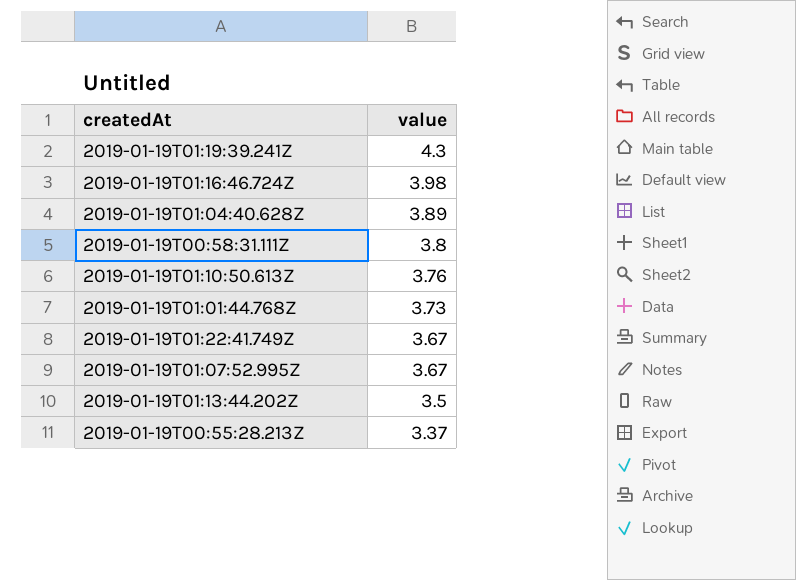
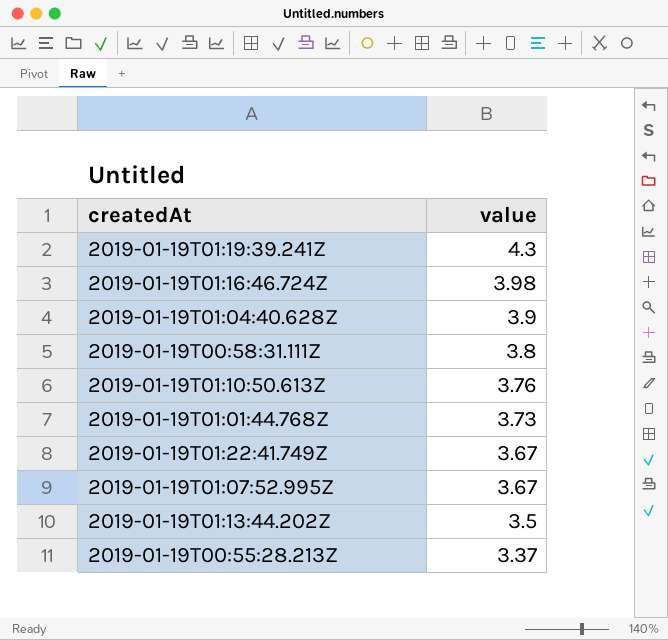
2019-01-19T01:04:40.628Z | value: 3.89 -> 3.9

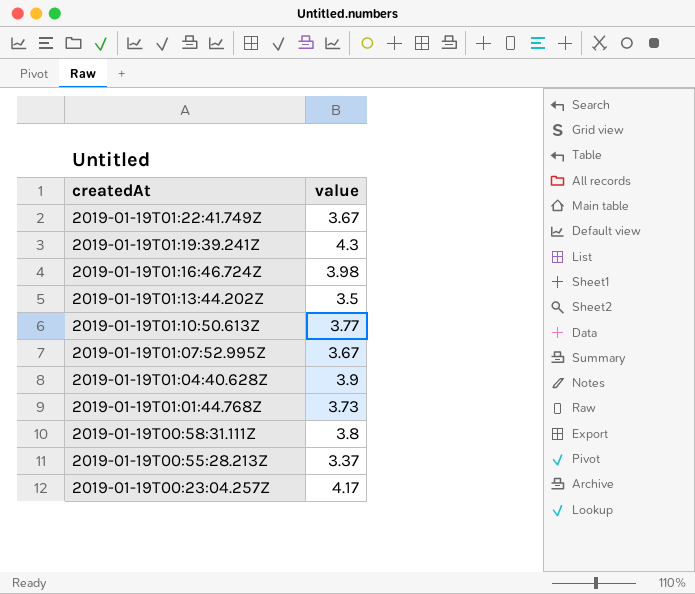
row order: value descending -> createdAt descending
2019-01-19T01:10:50.613Z | value: 3.76 -> 3.77
row 2019-01-19T00:23:04.257Z: none -> 4.17

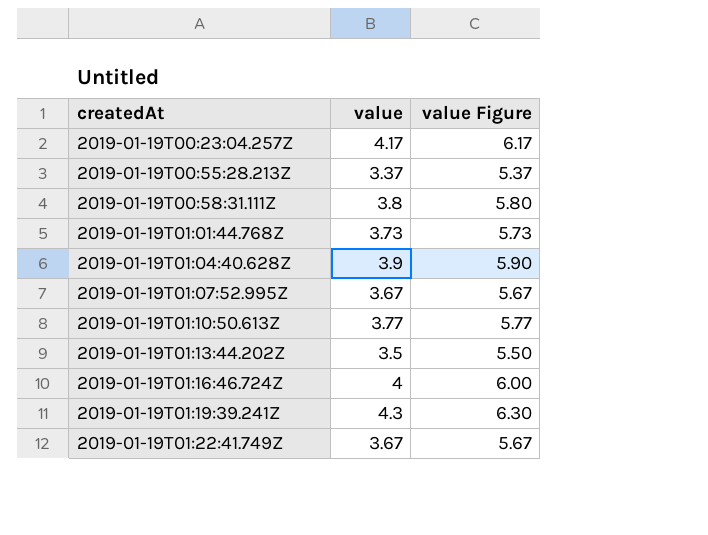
row order: createdAt descending -> createdAt ascending
column value Figure | formula: none -> [value] + 2
2019-01-19T01:16:46.724Z | value: 3.98 -> 4

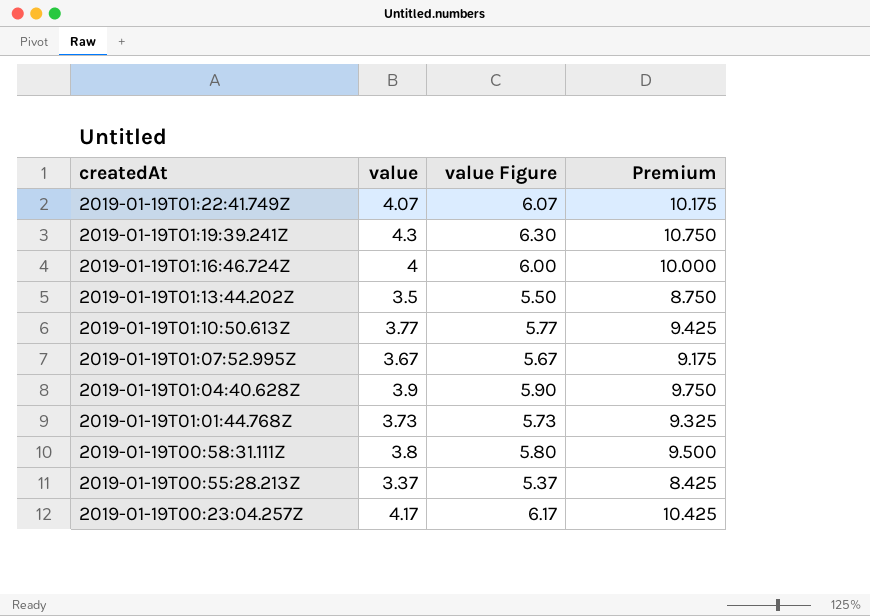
row order: createdAt ascending -> createdAt descending
column Premium | formula: none -> [value] * 2.5
2019-01-19T01:22:41.749Z | value: 3.67 -> 4.07
2019-01-19T01:22:41.749Z | value Figure: 5.67 -> 6.07

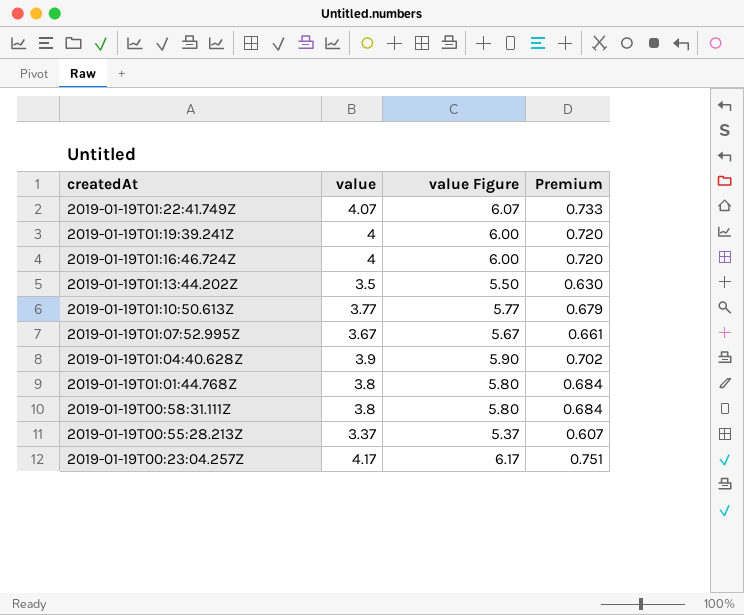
column Premium | formula: [value] * 2.5 -> [value] * 0.18
2019-01-19T01:19:39.241Z | value: 4.3 -> 4
2019-01-19T01:19:39.241Z | value Figure: 6.30 -> 6.00
2019-01-19T01:01:44.768Z | value: 3.73 -> 3.8
2019-01-19T01:01:44.768Z | value Figure: 5.73 -> 5.80

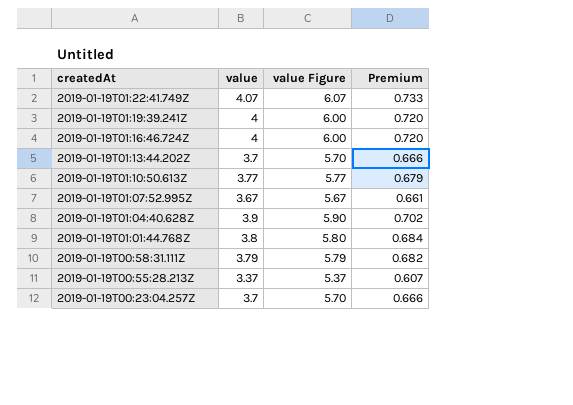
2019-01-19T01:13:44.202Z | value: 3.5 -> 3.7
2019-01-19T01:13:44.202Z | value Figure: 5.50 -> 5.70
2019-01-19T01:13:44.202Z | Premium: 0.630 -> 0.666
2019-01-19T00:58:31.111Z | value: 3.8 -> 3.79
2019-01-19T00:58:31.111Z | value Figure: 5.80 -> 5.79
2019-01-19T00:58:31.111Z | Premium: 0.684 -> 0.682
2019-01-19T00:23:04.257Z | value: 4.17 -> 3.7
2019-01-19T00:23:04.257Z | value Figure: 6.17 -> 5.70
2019-01-19T00:23:04.257Z | Premium: 0.751 -> 0.666

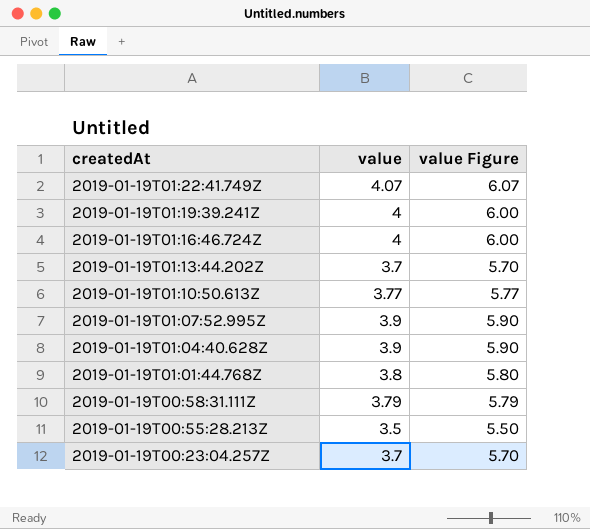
column Premium | formula: [value] * 0.18 -> none
2019-01-19T01:07:52.995Z | value: 3.67 -> 3.9
2019-01-19T01:07:52.995Z | value Figure: 5.67 -> 5.90
2019-01-19T00:55:28.213Z | value: 3.37 -> 3.5
2019-01-19T00:55:28.213Z | value Figure: 5.37 -> 5.50

